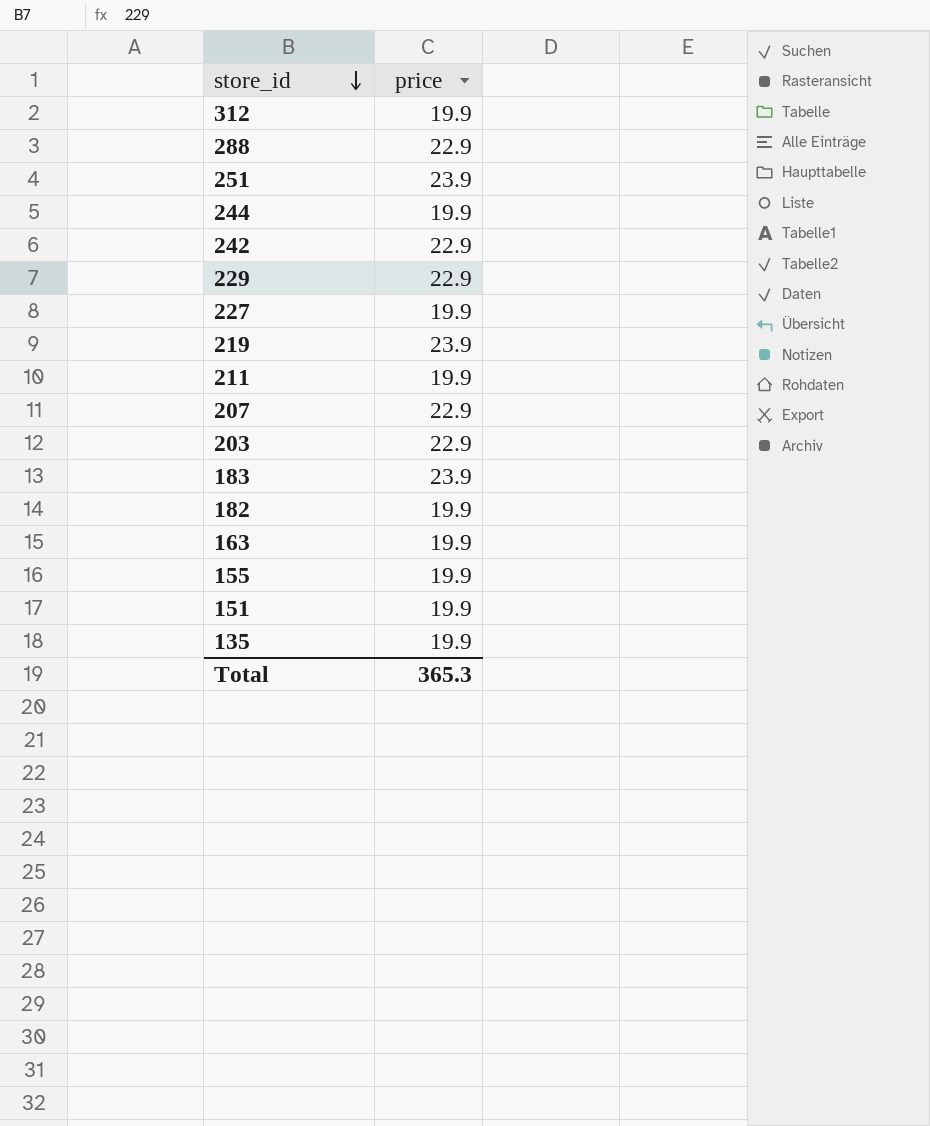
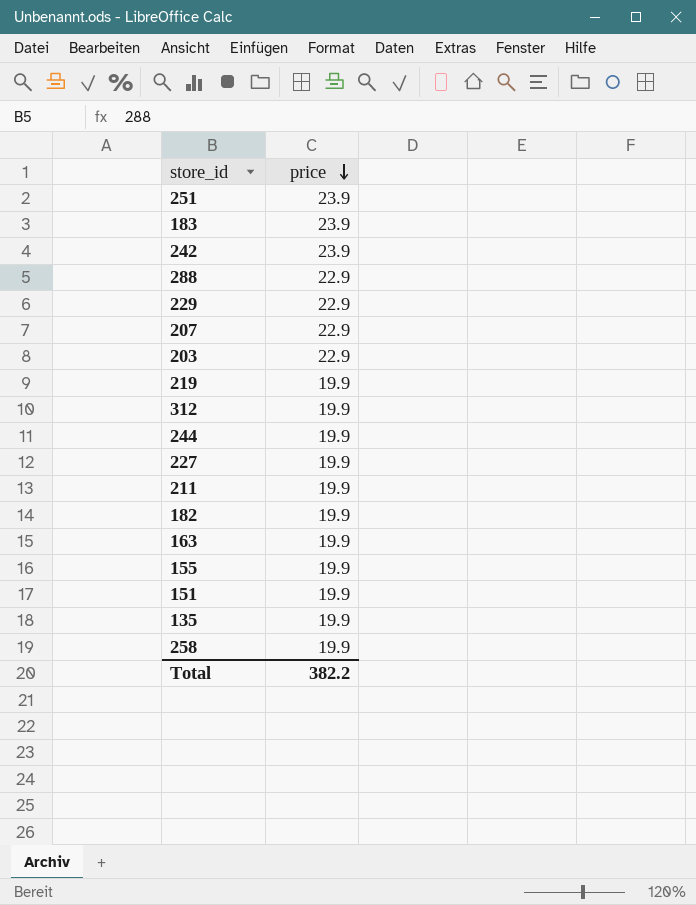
row order: store_id descending -> price descending
242 | price: 22.9 -> 23.9
219 | price: 23.9 -> 19.9
row 258: none -> 19.9
Total | price: 365.3 -> 382.2

